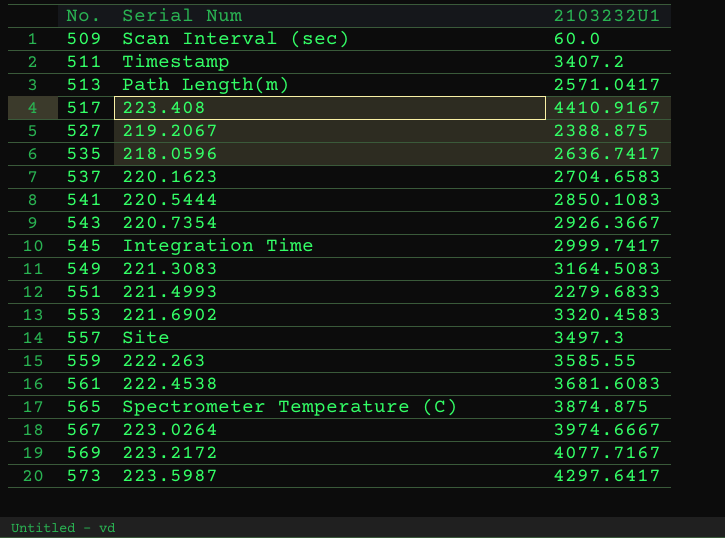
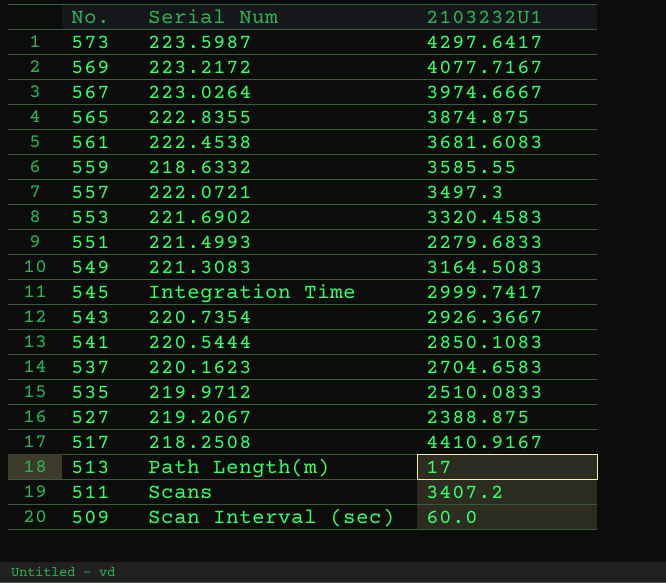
row order: No. ascending -> No. descending
565 | Serial Num: Spectrometer Temperature (C) -> 222.8355
559 | Serial Num: 222.263 -> 218.6332
557 | Serial Num: Site -> 222.0721
535 | Serial Num: 218.0596 -> 219.9712
535 | 2103232U1: 2636.7417 -> 2510.0833
517 | Serial Num: 223.408 -> 218.2508
513 | 2103232U1: 2571.0417 -> 17
511 | Serial Num: Timestamp -> Scans

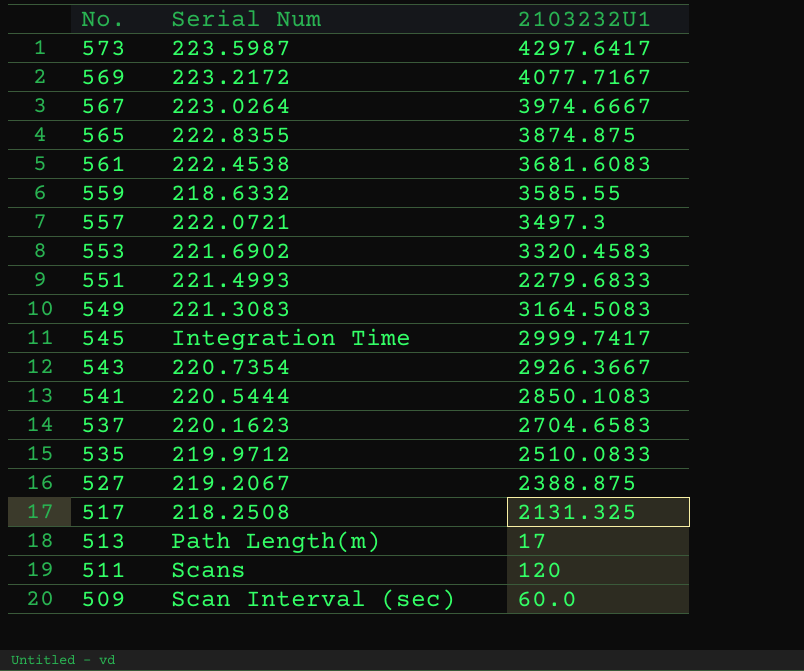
517 | 2103232U1: 4410.9167 -> 2131.325
511 | 2103232U1: 3407.2 -> 120

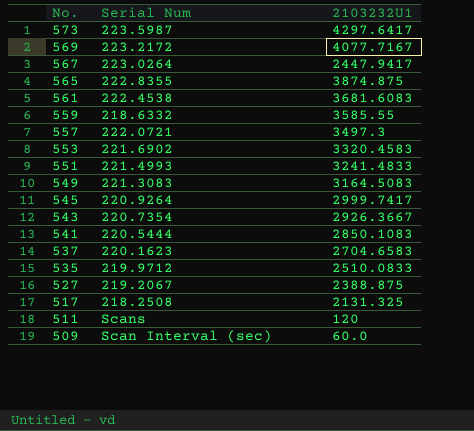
row 513: Path Length(m) | 17 -> none
567 | 2103232U1: 3974.6667 -> 2447.9417
551 | 2103232U1: 2279.6833 -> 3241.4833
545 | Serial Num: Integration Time -> 220.9264

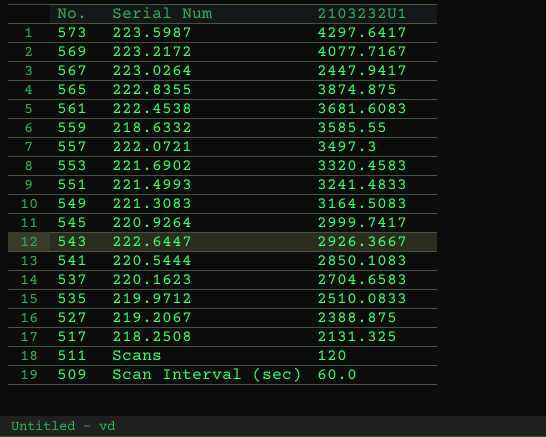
543 | Serial Num: 220.7354 -> 222.6447

